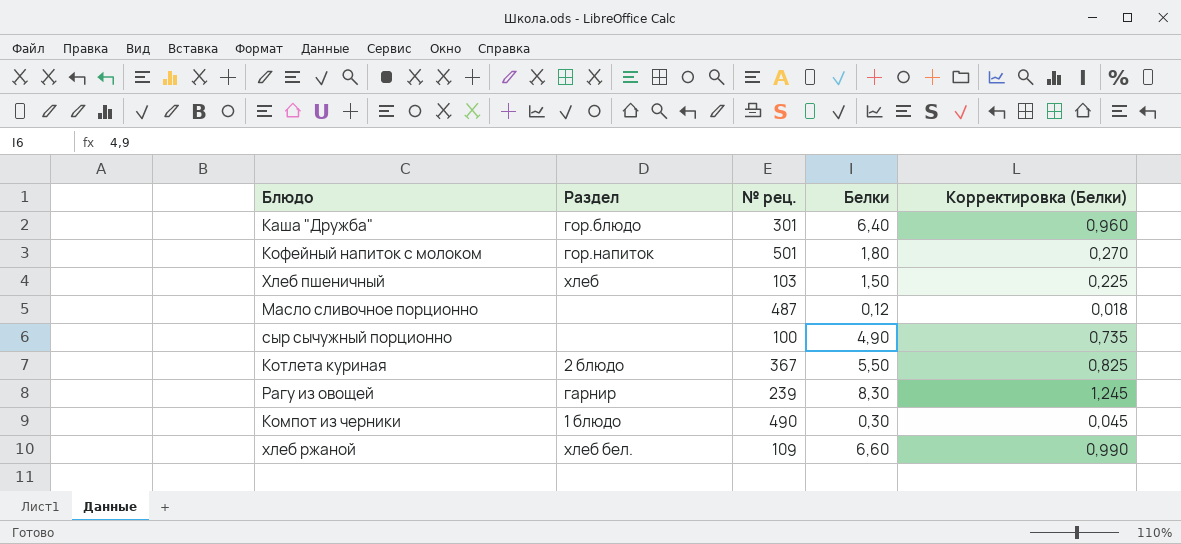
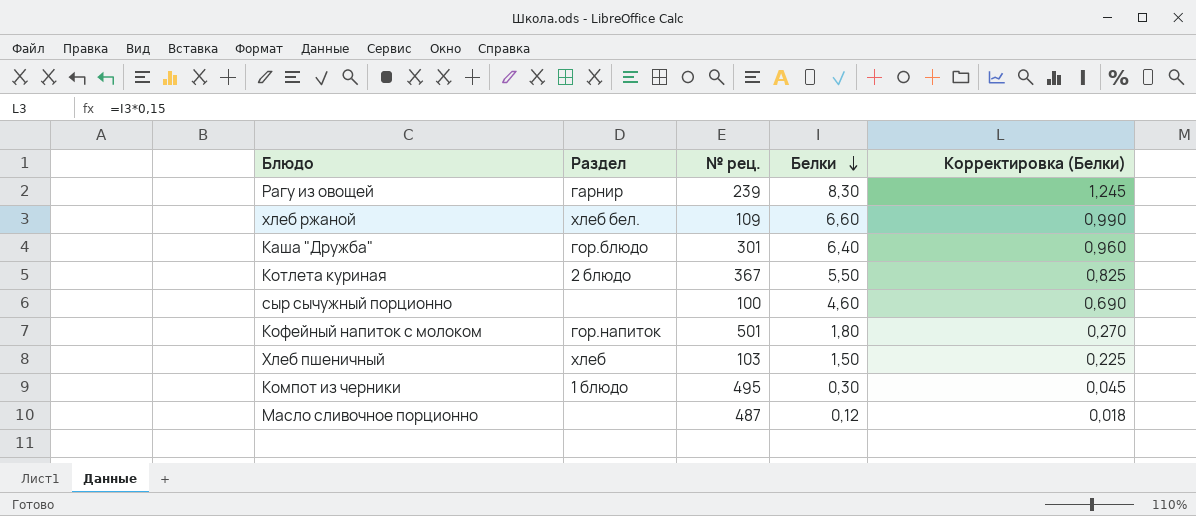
row order: none -> Белки descending
сыр сычужный порционно | Белки: 4,90 -> 4,60
сыр сычужный порционно | Корректировка (Белки): 0,735 -> 0,690
Компот из черники | № рец.: 490 -> 495

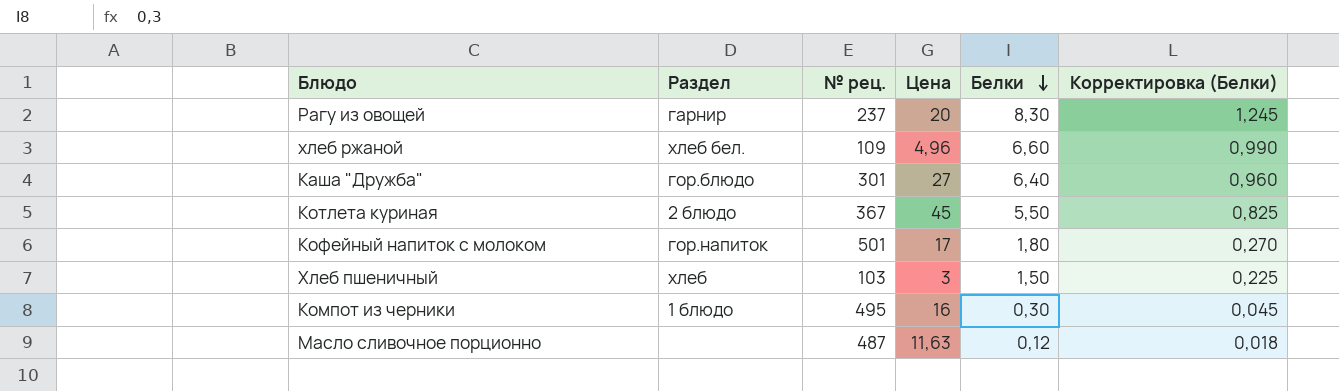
column Цена | position: none -> 4
row сыр сычужный порционно: none | 100 | 4,60 | 0,690 -> none
Рагу из овощей | № рец.: 239 -> 237

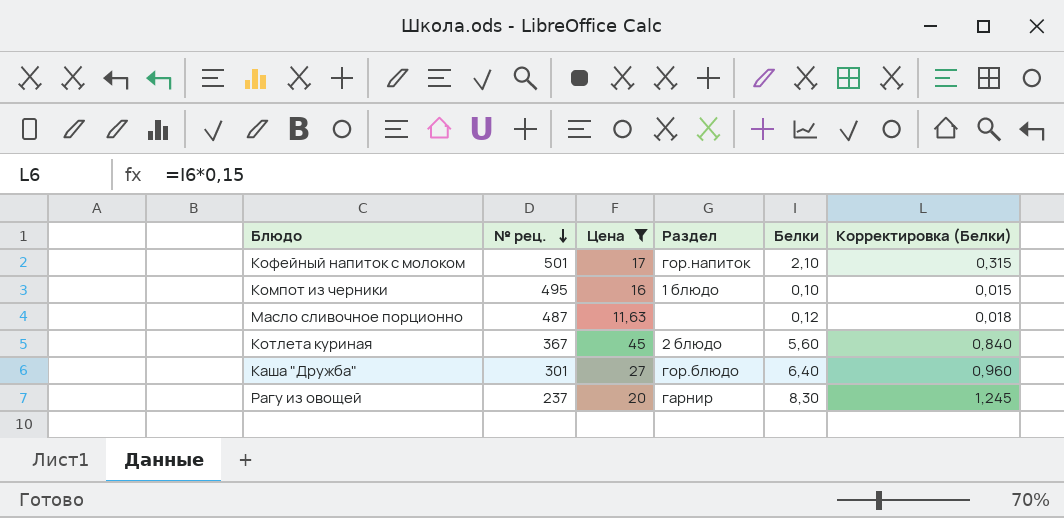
filter: none -> Цена >= 11,63
row order: Белки descending -> № рец. descending
column Раздел | position: 2 -> 4
Кофейный напиток с молоком | Белки: 1,80 -> 2,10
Кофейный напиток с молоком | Корректировка (Белки): 0,270 -> 0,315
Компот из черники | Белки: 0,30 -> 0,10
Компот из черники | Корректировка (Белки): 0,045 -> 0,015
Котлета куриная | Белки: 5,50 -> 5,60
Котлета куриная | Корректировка (Белки): 0,825 -> 0,840

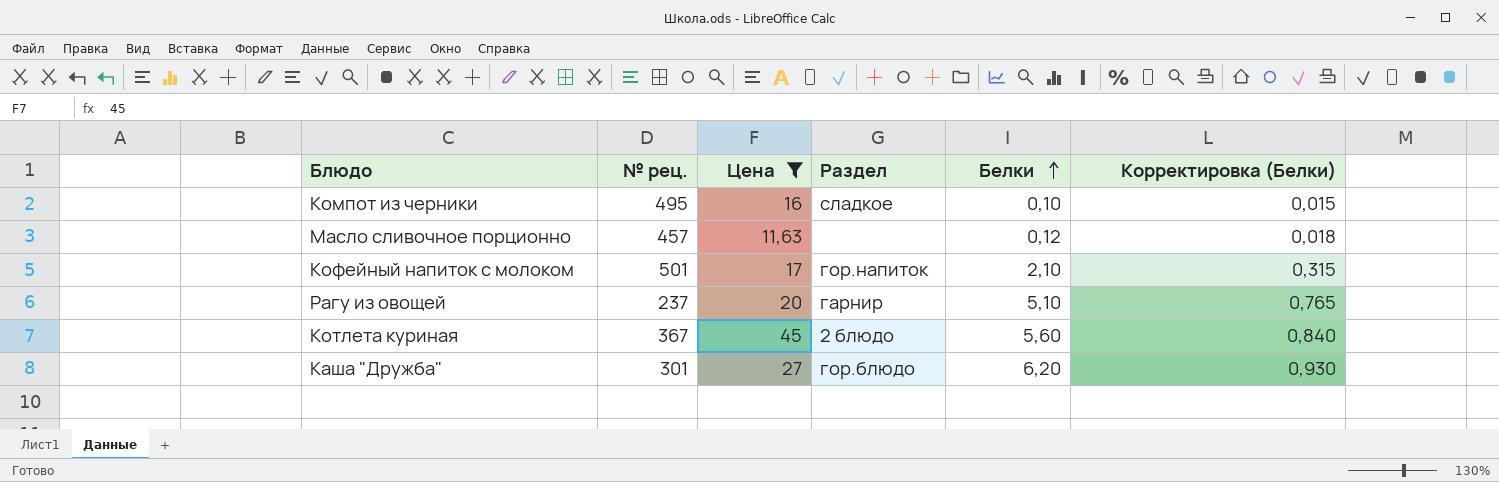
row order: № рец. descending -> Белки ascending
Компот из черники | Раздел: 1 блюдо -> сладкое
Масло сливочное порционно | № рец.: 487 -> 457
Рагу из овощей | Белки: 8,30 -> 5,10
Рагу из овощей | Корректировка (Белки): 1,245 -> 0,765
Каша "Дружба" | Белки: 6,40 -> 6,20
Каша "Дружба" | Корректировка (Белки): 0,960 -> 0,930

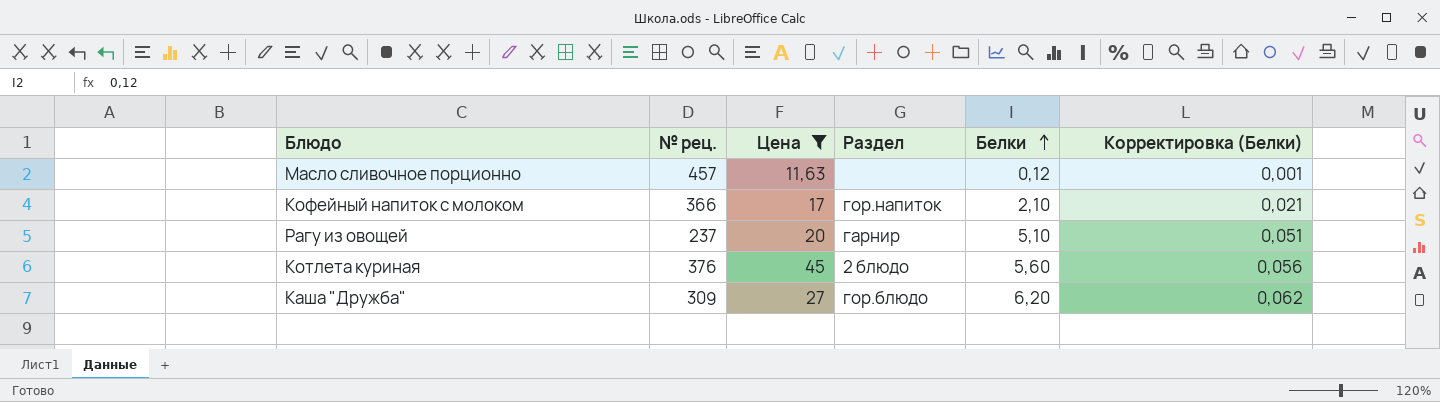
column Корректировка (Белки) | formula: [Белки] * 0,15 -> [Белки] * 0,01
row Компот из черники: 495 | 16 | сладкое | 0,10 | 0,015 -> none
Кофейный напиток с молоком | № рец.: 501 -> 366
Котлета куриная | № рец.: 367 -> 376
Каша "Дружба" | № рец.: 301 -> 309

